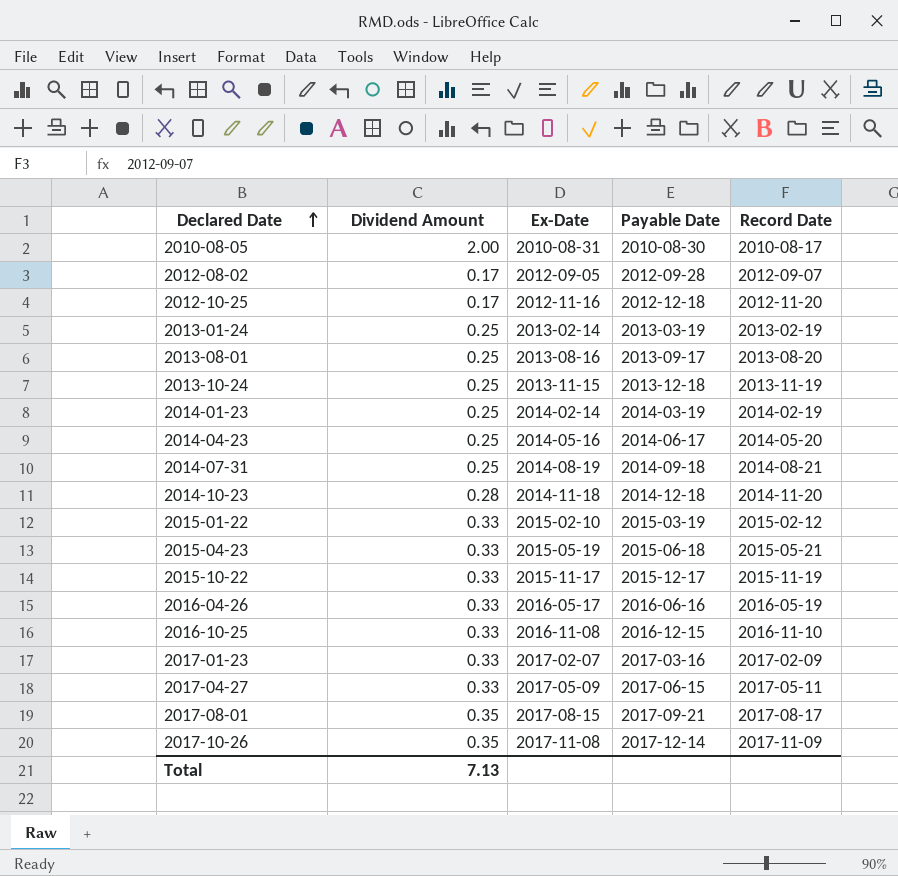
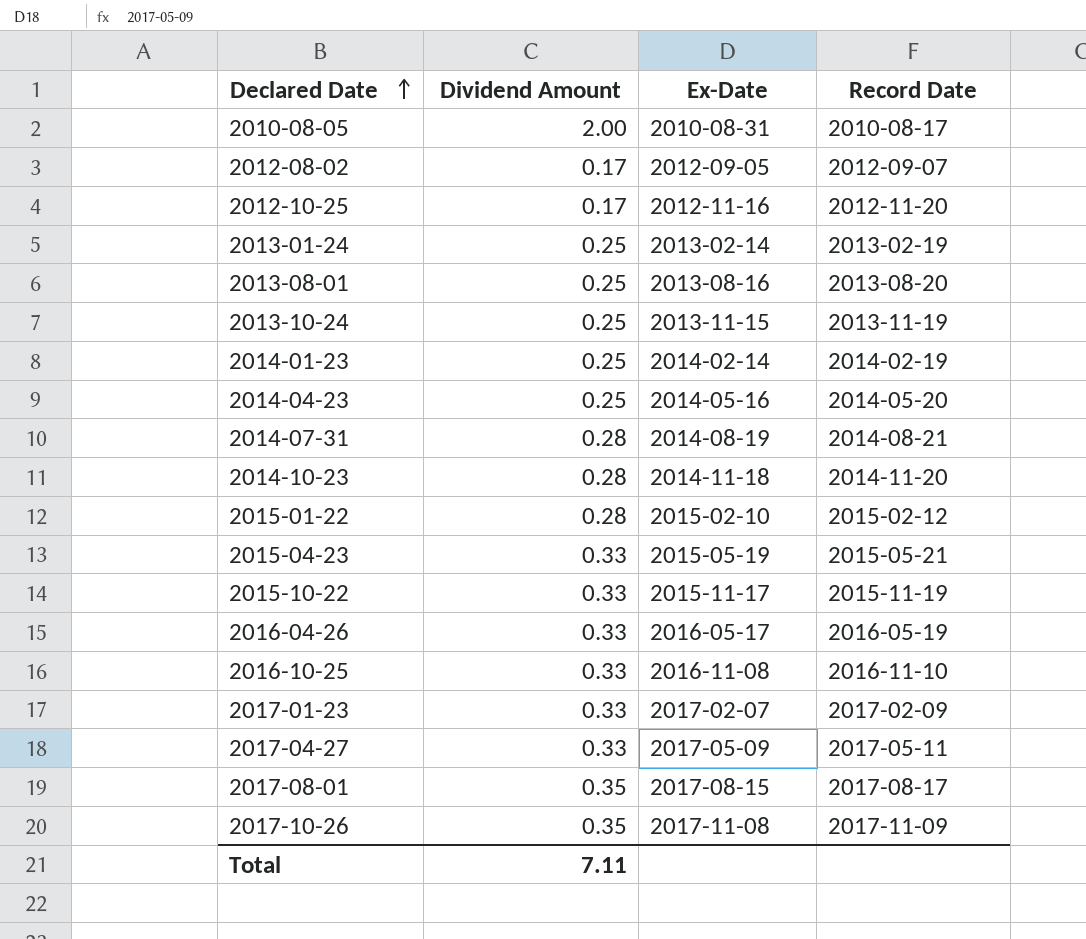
column Payable Date | position: 4 -> none
2014-07-31 | Dividend Amount: 0.25 -> 0.28
2015-01-22 | Dividend Amount: 0.33 -> 0.28
Total | Dividend Amount: 7.13 -> 7.11

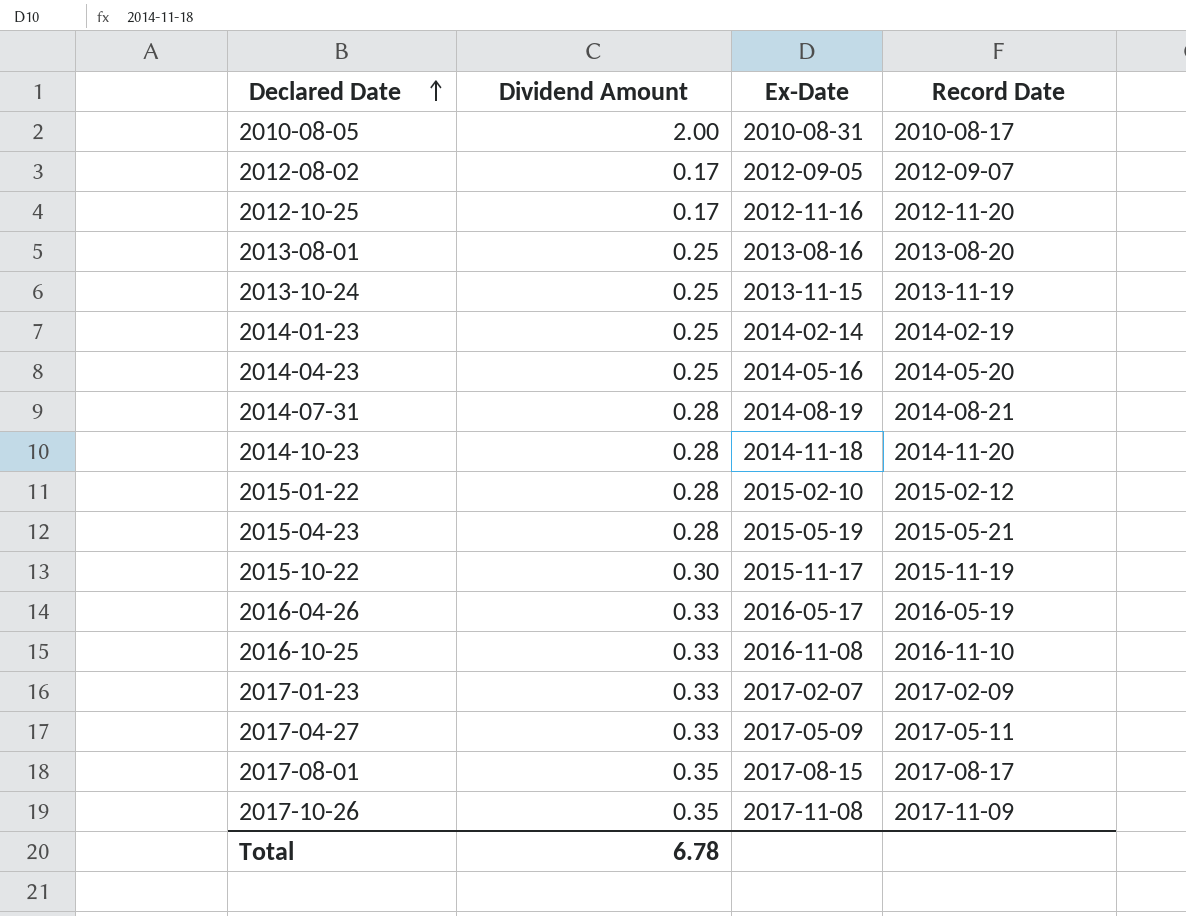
row 2013-01-24: 0.25 | 2013-02-14 | 2013-02-19 -> none
2015-04-23 | Dividend Amount: 0.33 -> 0.28
2015-10-22 | Dividend Amount: 0.33 -> 0.30
Total | Dividend Amount: 7.11 -> 6.78

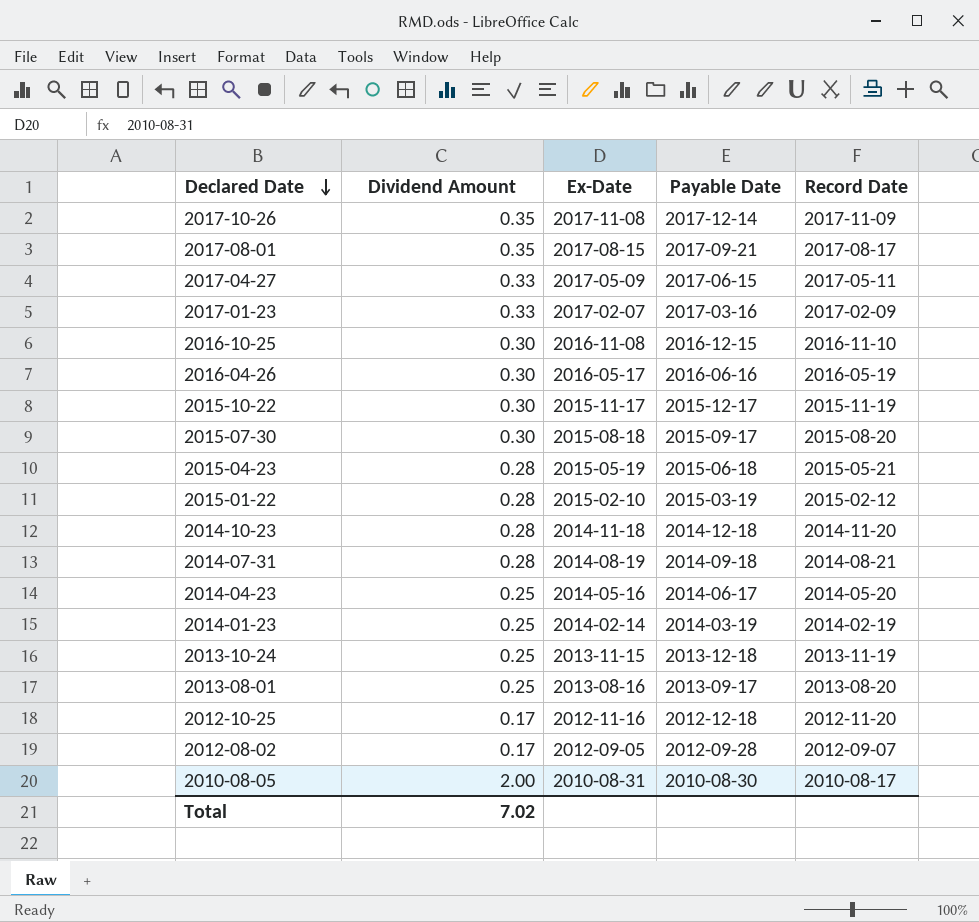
row order: Declared Date ascending -> Declared Date descending
column Payable Date | position: none -> 4
2016-10-25 | Dividend Amount: 0.33 -> 0.30
2016-04-26 | Dividend Amount: 0.33 -> 0.30
row 2015-07-30: none -> 0.30 | 2015-08-18 | 2015-09-17 | 2015-08-20
Total | Dividend Amount: 6.78 -> 7.02

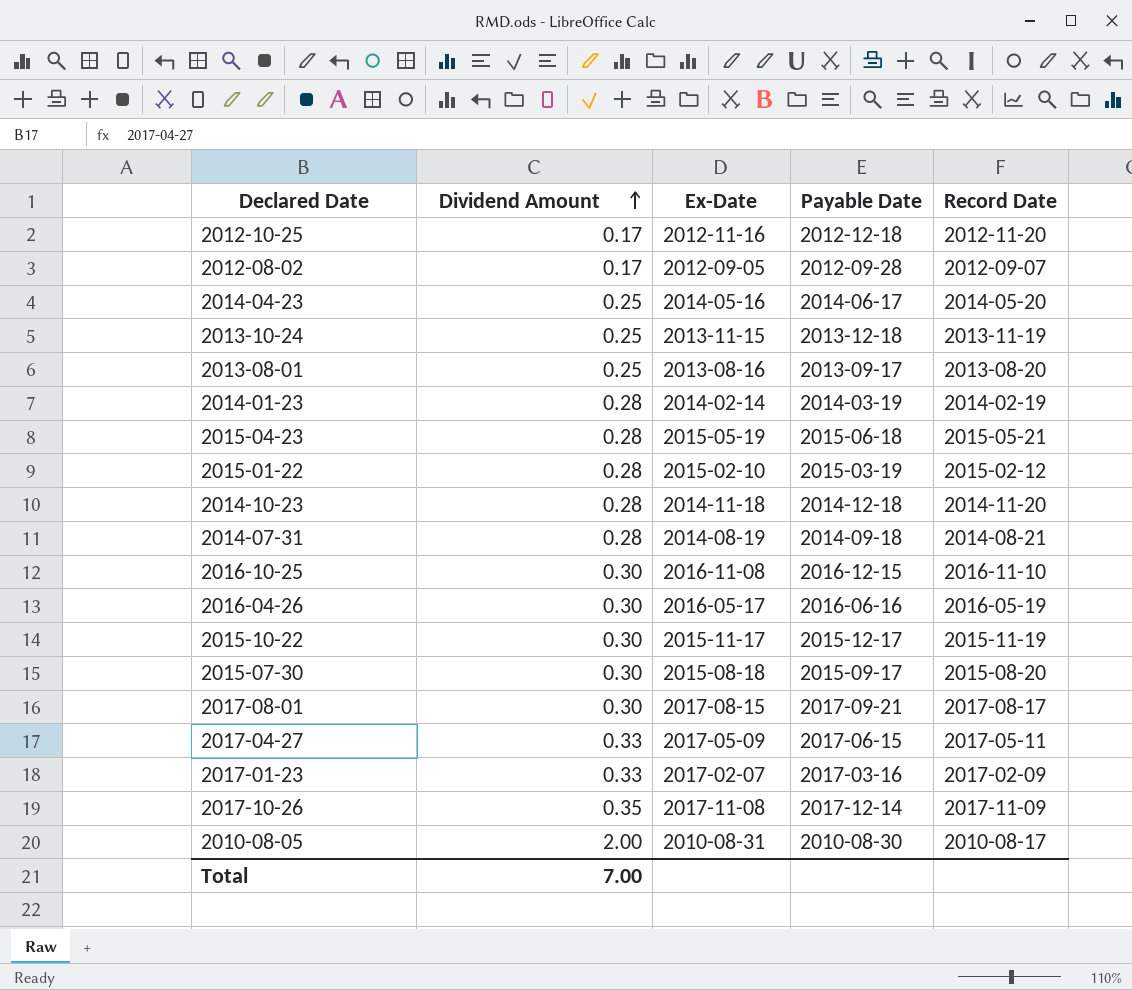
row order: Declared Date descending -> Dividend Amount ascending
2014-01-23 | Dividend Amount: 0.25 -> 0.28
2017-08-01 | Dividend Amount: 0.35 -> 0.30
Total | Dividend Amount: 7.02 -> 7.00

